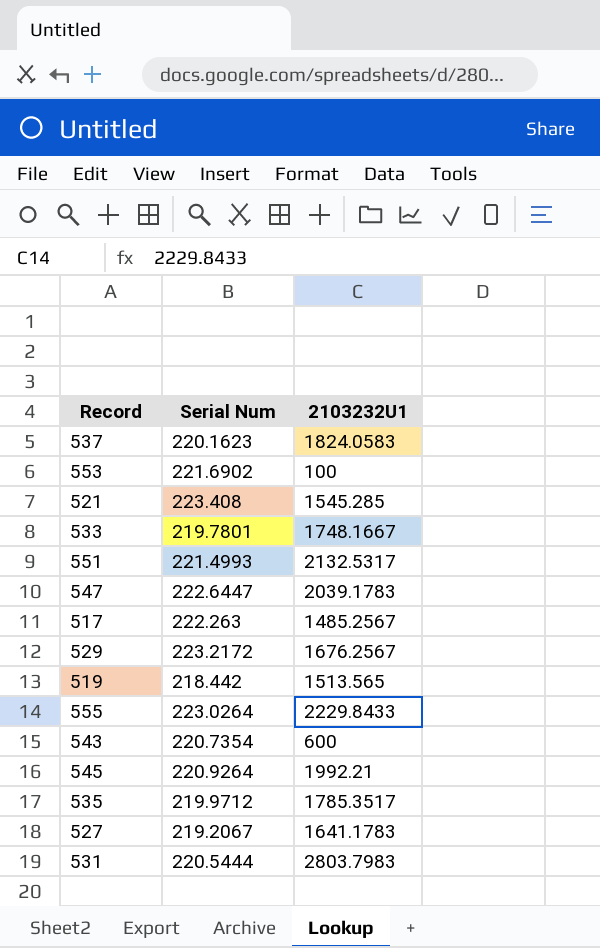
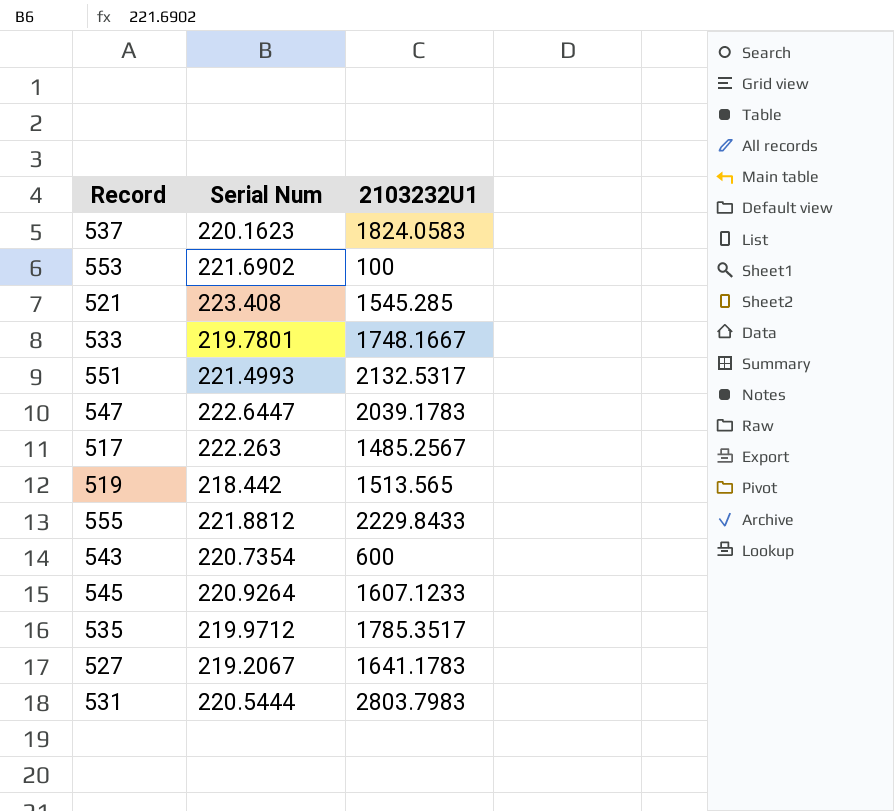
row 529: 223.2172 | 1676.2567 -> none
555 | Serial Num: 223.0264 -> 221.8812
545 | 2103232U1: 1992.21 -> 1607.1233

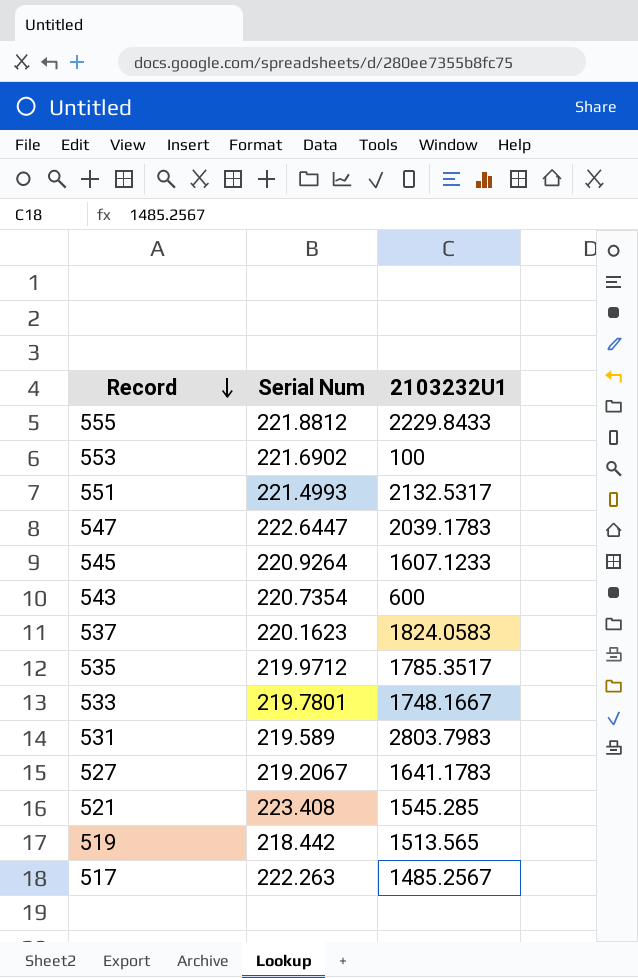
row order: none -> Record descending
531 | Serial Num: 220.5444 -> 219.589

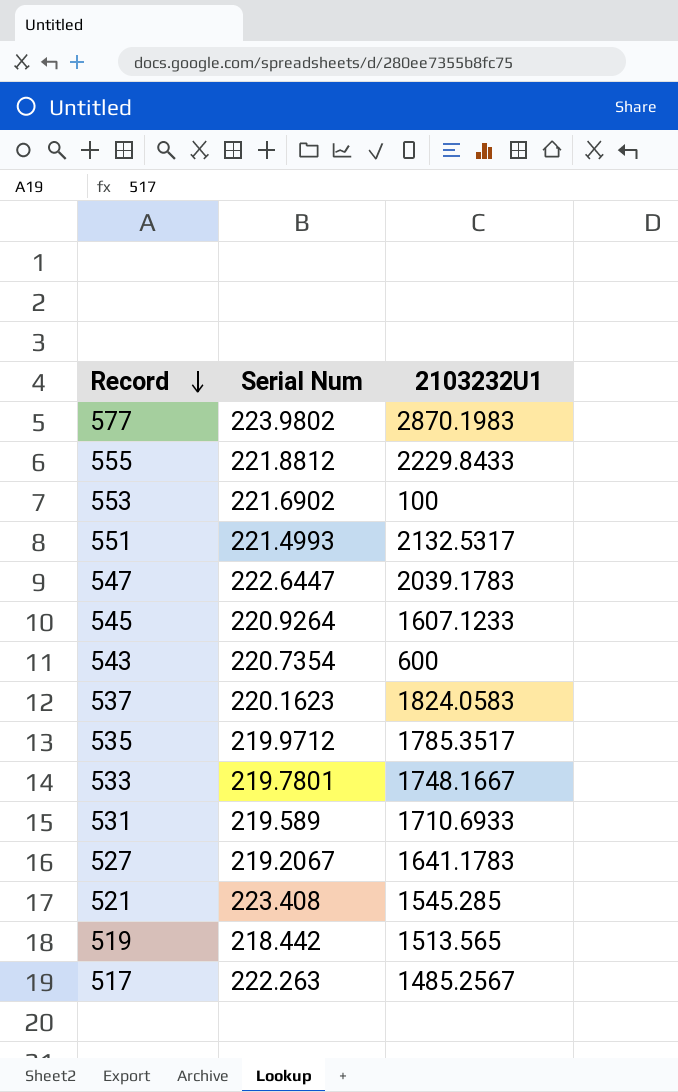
row 577: none -> 223.9802 | 2870.1983
531 | 2103232U1: 2803.7983 -> 1710.6933

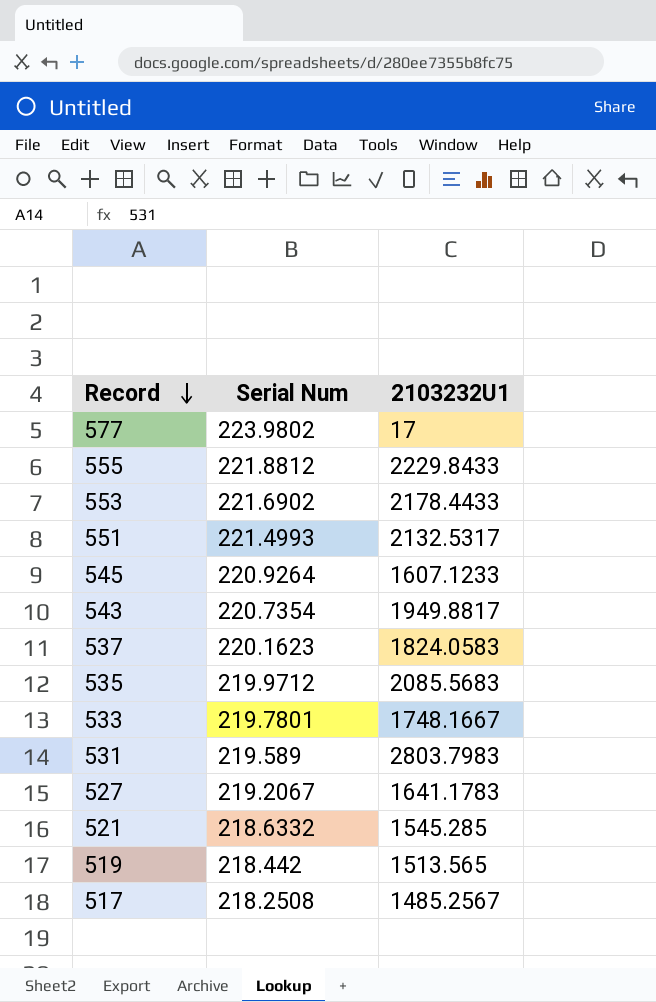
row 547: 222.6447 | 2039.1783 -> none
577 | 2103232U1: 2870.1983 -> 17
553 | 2103232U1: 100 -> 2178.4433
543 | 2103232U1: 600 -> 1949.8817
535 | 2103232U1: 1785.3517 -> 2085.5683
531 | 2103232U1: 1710.6933 -> 2803.7983
521 | Serial Num: 223.408 -> 218.6332
517 | Serial Num: 222.263 -> 218.2508

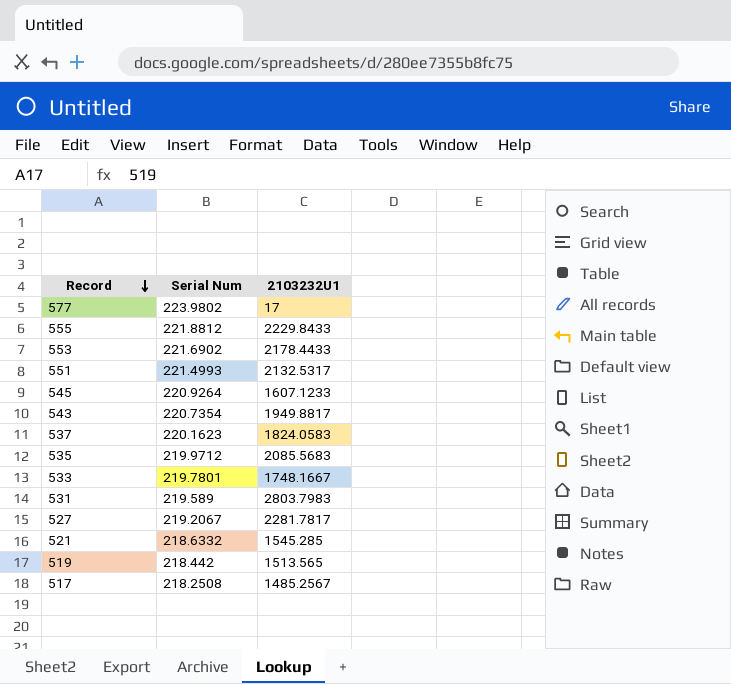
527 | 2103232U1: 1641.1783 -> 2281.7817

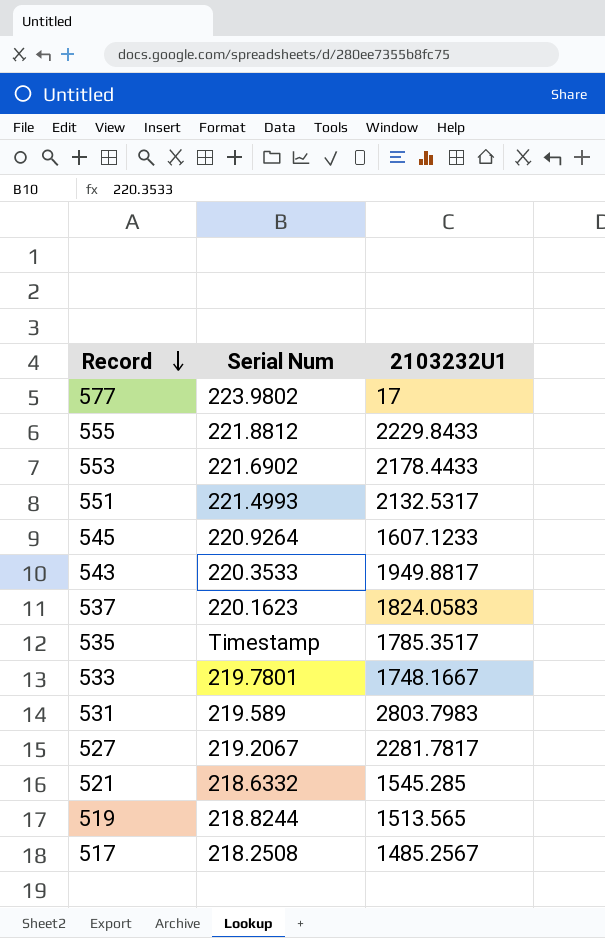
543 | Serial Num: 220.7354 -> 220.3533
535 | Serial Num: 219.9712 -> Timestamp
535 | 2103232U1: 2085.5683 -> 1785.3517
519 | Serial Num: 218.442 -> 218.8244

